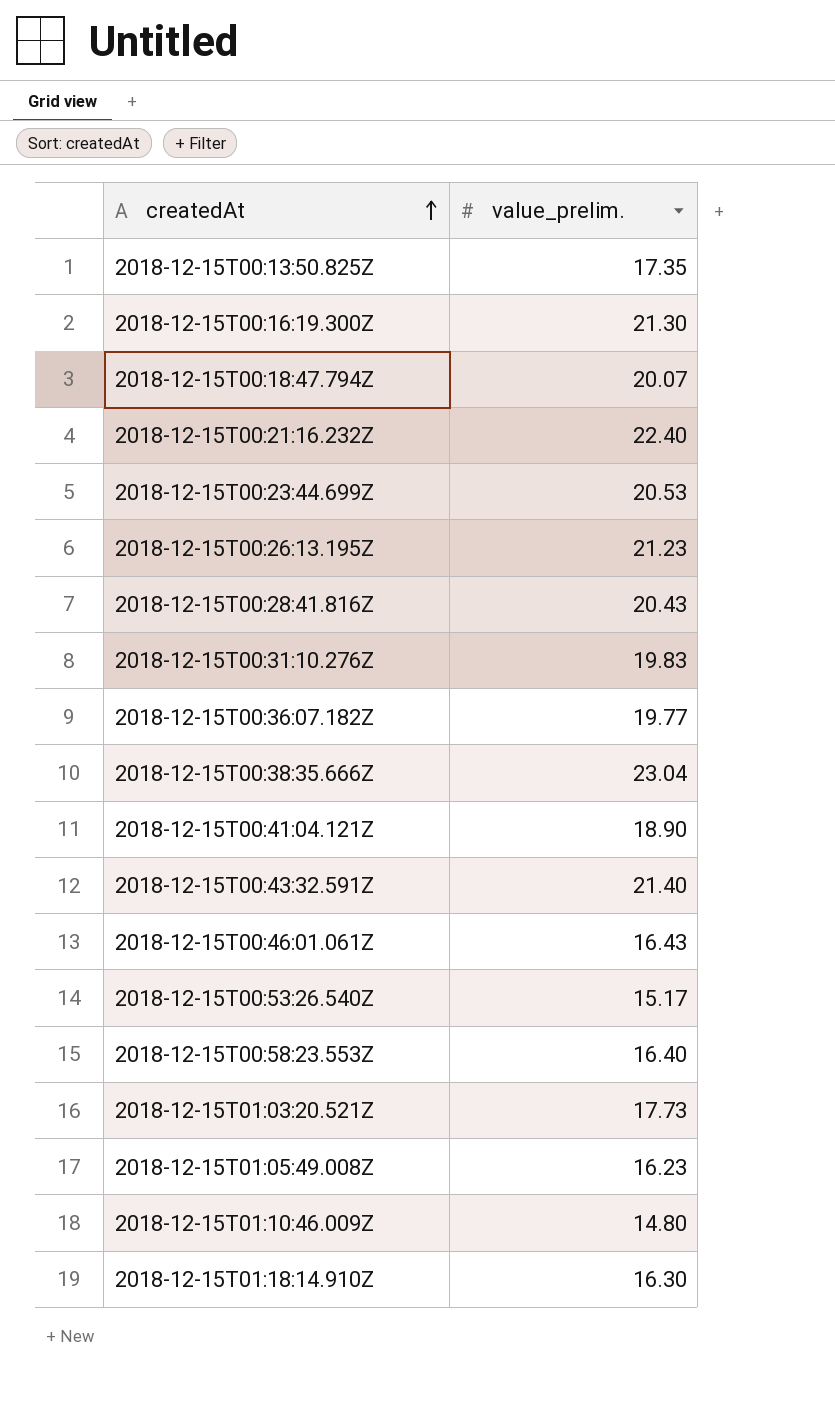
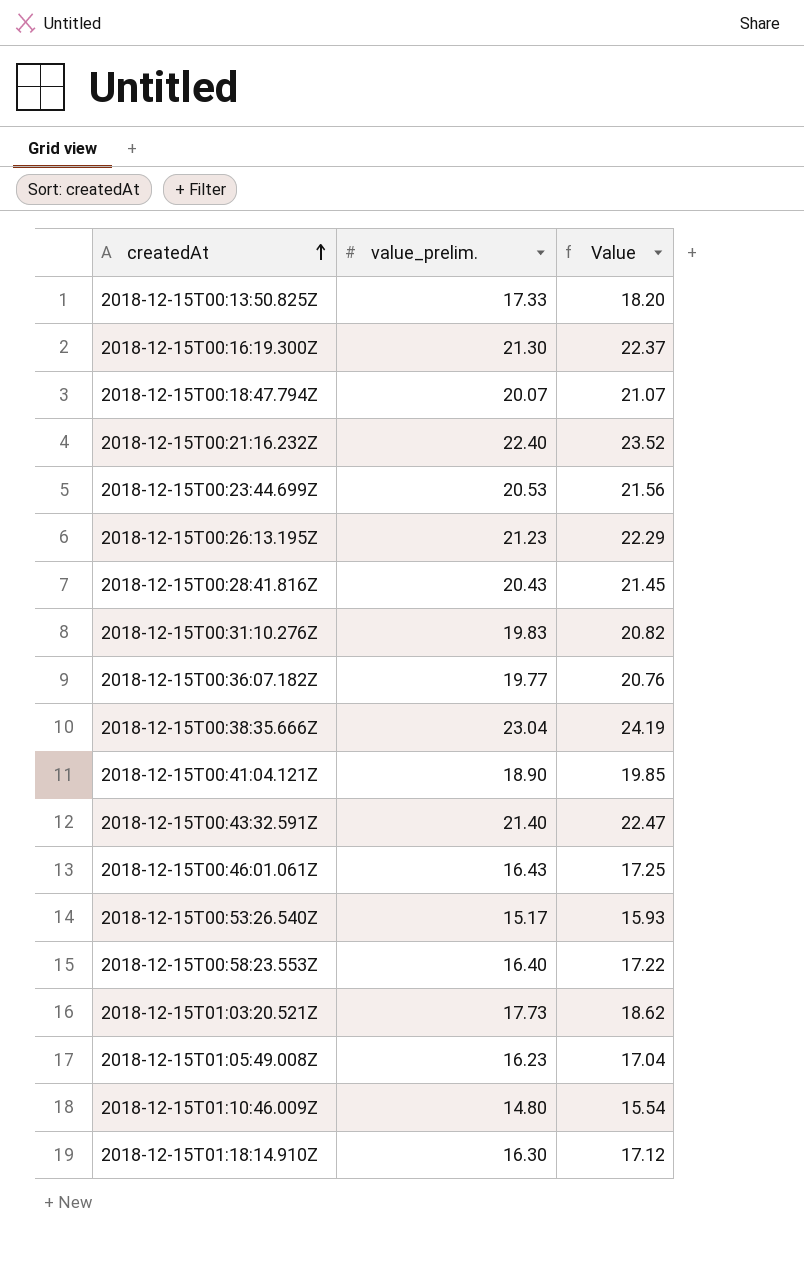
column Value | formula: none -> [value_prelim.] * 1.05
2018-12-15T00:13:50.825Z | value_prelim.: 17.35 -> 17.33

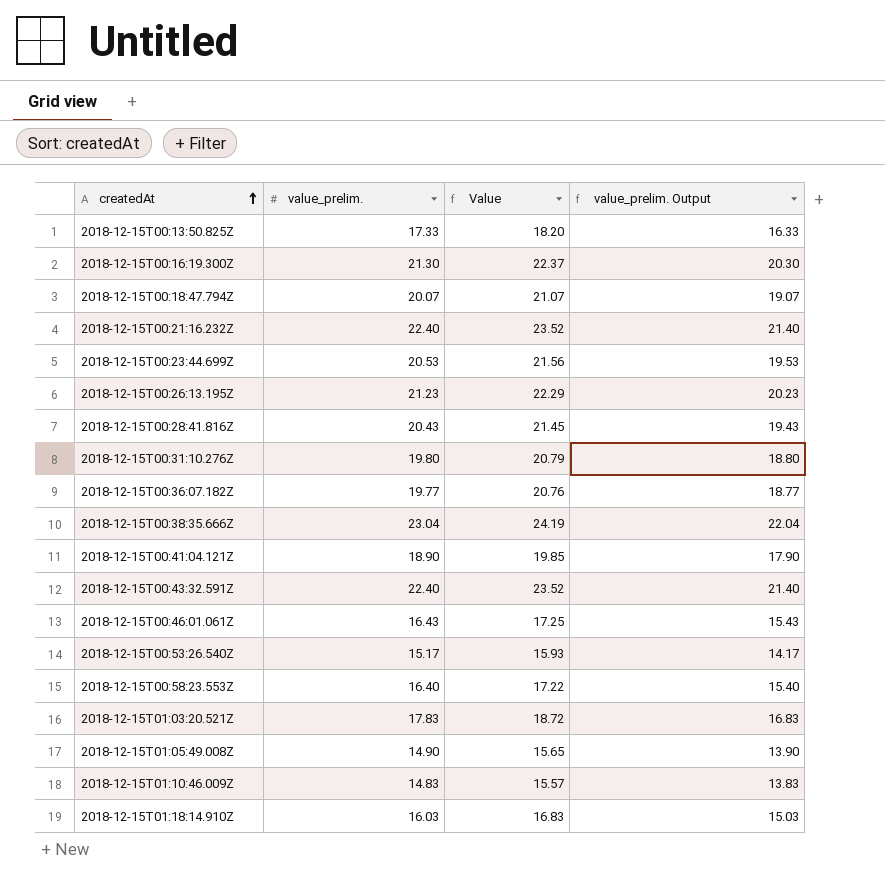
column value_prelim. Output | formula: none -> [value_prelim.] - 1
2018-12-15T00:31:10.276Z | value_prelim.: 19.83 -> 19.80
2018-12-15T00:31:10.276Z | Value: 20.82 -> 20.79
2018-12-15T00:43:32.591Z | value_prelim.: 21.40 -> 22.40
2018-12-15T00:43:32.591Z | Value: 22.47 -> 23.52
2018-12-15T01:03:20.521Z | value_prelim.: 17.73 -> 17.83
2018-12-15T01:03:20.521Z | Value: 18.62 -> 18.72
2018-12-15T01:05:49.008Z | value_prelim.: 16.23 -> 14.90
2018-12-15T01:05:49.008Z | Value: 17.04 -> 15.65
2018-12-15T01:10:46.009Z | value_prelim.: 14.80 -> 14.83
2018-12-15T01:10:46.009Z | Value: 15.54 -> 15.57
2018-12-15T01:18:14.910Z | value_prelim.: 16.30 -> 16.03
2018-12-15T01:18:14.910Z | Value: 17.12 -> 16.83

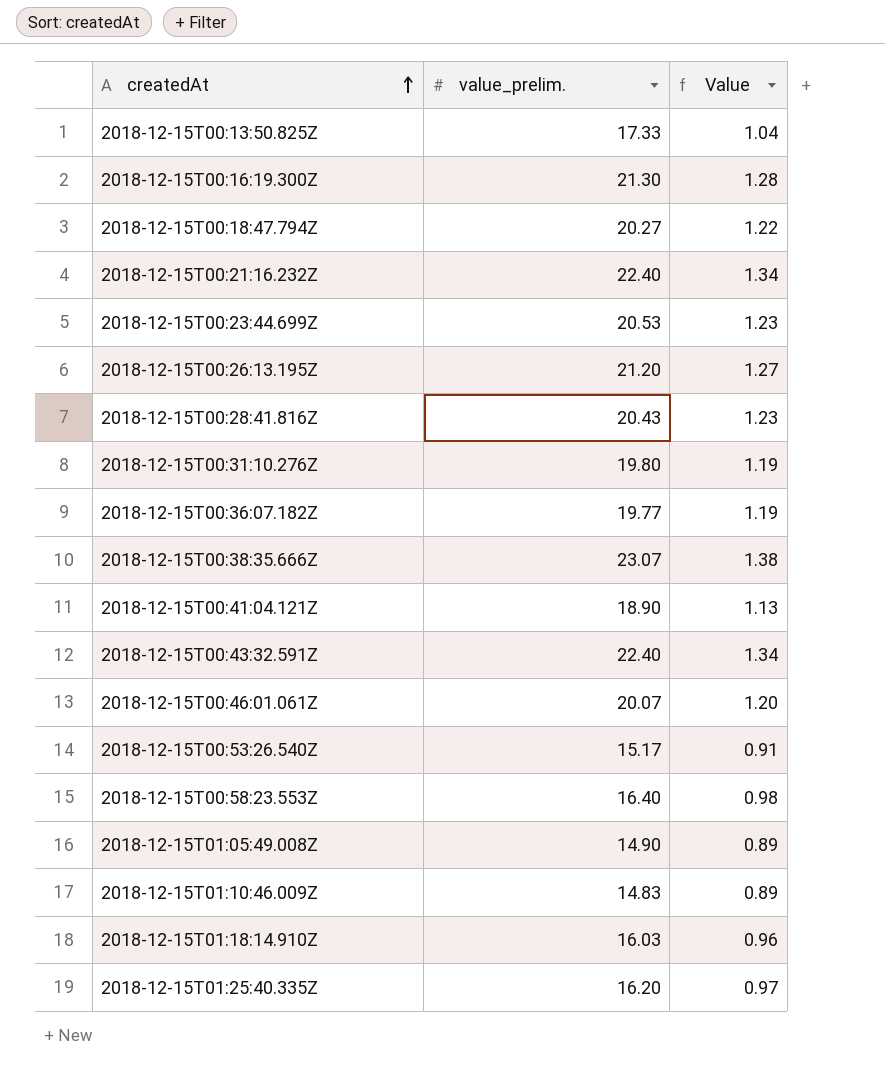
column value_prelim. Output | formula: [value_prelim.] - 1 -> none
column Value | formula: [value_prelim.] * 1.05 -> [value_prelim.] * 0.06
row 2018-12-15T01:03:20.521Z: 17.83 | 18.72 | 16.83 -> none
2018-12-15T00:18:47.794Z | value_prelim.: 20.07 -> 20.27
2018-12-15T00:26:13.195Z | value_prelim.: 21.23 -> 21.20
2018-12-15T00:38:35.666Z | value_prelim.: 23.04 -> 23.07
2018-12-15T00:46:01.061Z | value_prelim.: 16.43 -> 20.07
row 2018-12-15T01:25:40.335Z: none -> 16.20 | 0.97

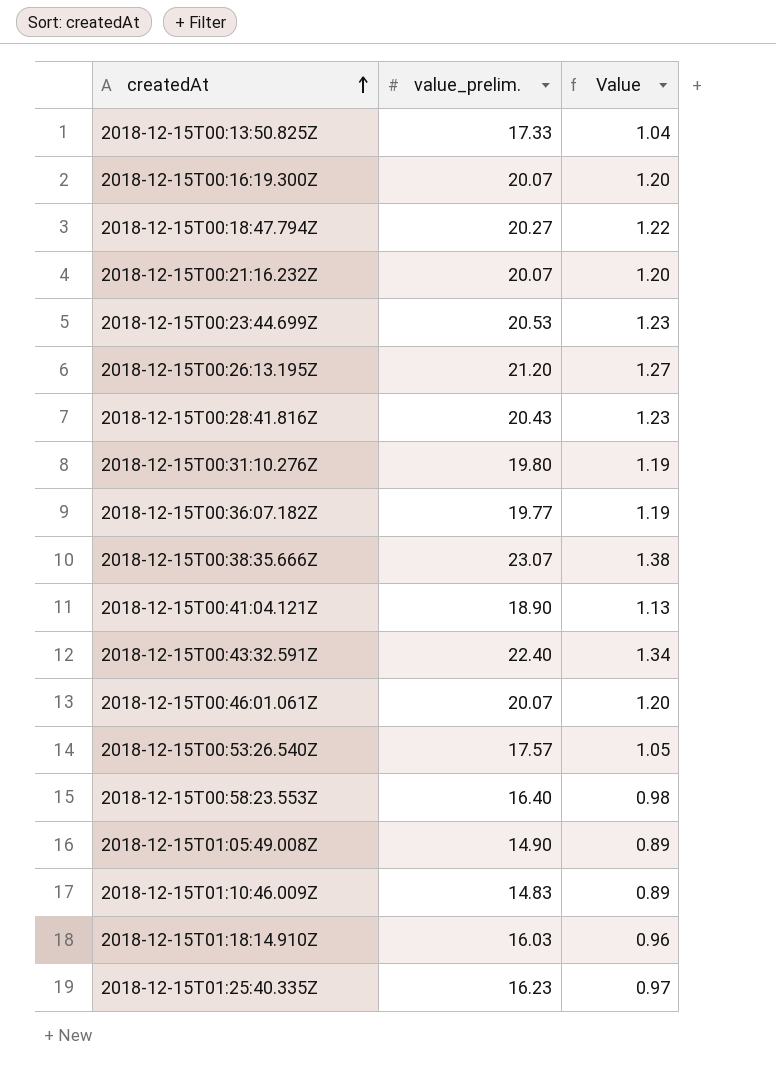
2018-12-15T00:16:19.300Z | value_prelim.: 21.30 -> 20.07
2018-12-15T00:16:19.300Z | Value: 1.28 -> 1.20
2018-12-15T00:21:16.232Z | value_prelim.: 22.40 -> 20.07
2018-12-15T00:21:16.232Z | Value: 1.34 -> 1.20
2018-12-15T00:53:26.540Z | value_prelim.: 15.17 -> 17.57
2018-12-15T00:53:26.540Z | Value: 0.91 -> 1.05
2018-12-15T01:25:40.335Z | value_prelim.: 16.20 -> 16.23

